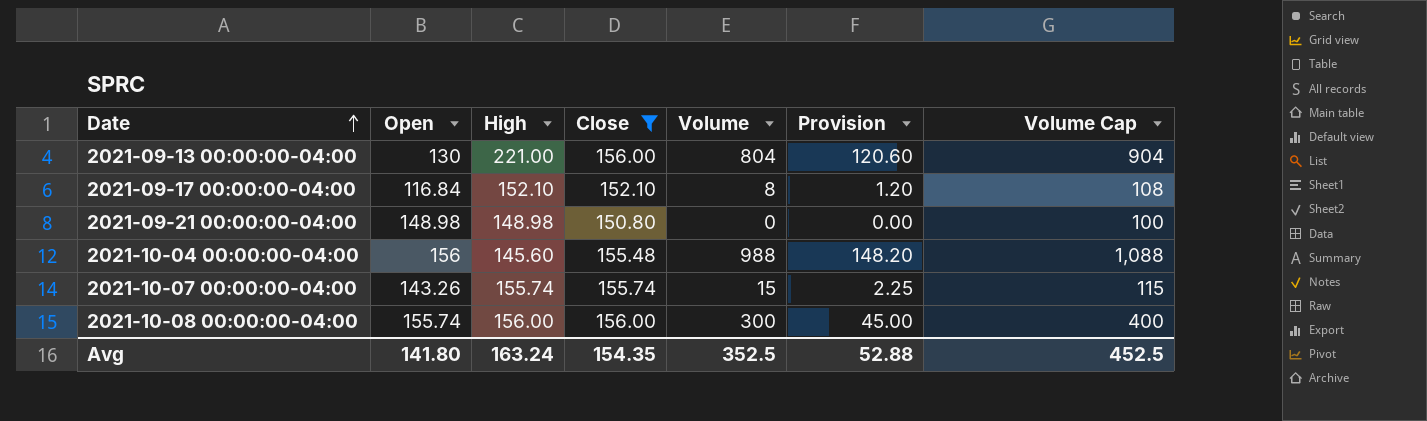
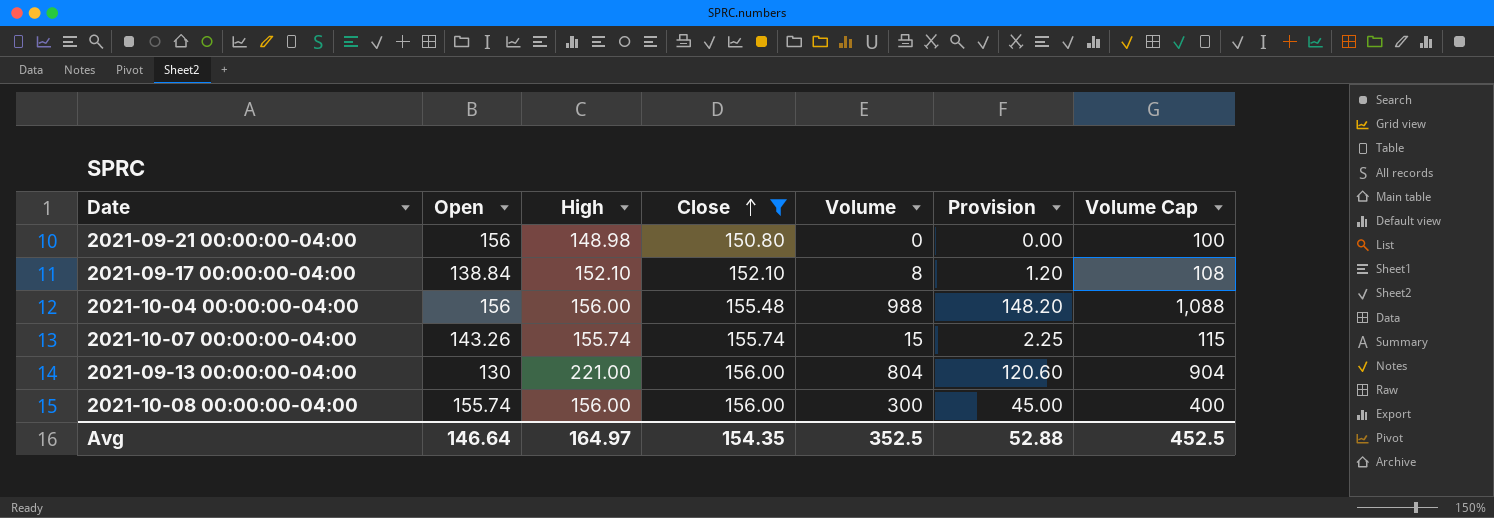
row order: Date ascending -> Close ascending
2021-09-21 00:00:00-04:00 | Open: 148.98 -> 156
2021-09-17 00:00:00-04:00 | Open: 116.84 -> 138.84
2021-10-04 00:00:00-04:00 | High: 145.60 -> 156.00
Avg | Open: 141.80 -> 146.64
Avg | High: 163.24 -> 164.97

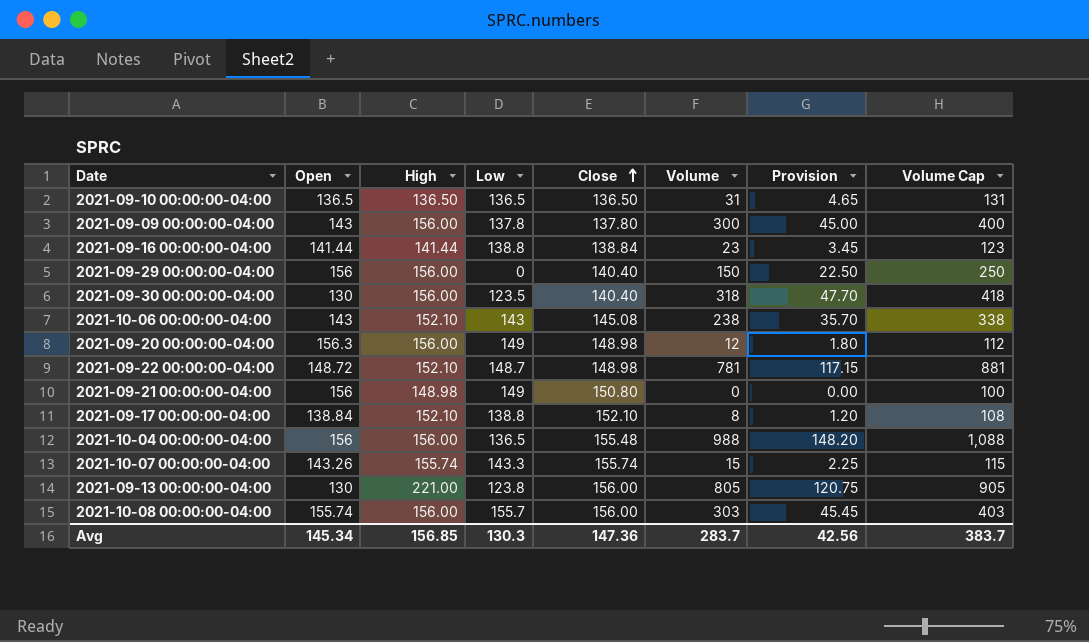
filter: Close >= 150.80 -> none
column Low | position: none -> 4
2021-09-13 00:00:00-04:00 | Volume: 804 -> 805
2021-09-13 00:00:00-04:00 | Provision: 120.60 -> 120.75
2021-09-13 00:00:00-04:00 | Volume Cap: 904 -> 905
2021-10-08 00:00:00-04:00 | Volume: 300 -> 303
2021-10-08 00:00:00-04:00 | Provision: 45.00 -> 45.45
2021-10-08 00:00:00-04:00 | Volume Cap: 400 -> 403
Avg | Open: 146.64 -> 145.34
Avg | High: 164.97 -> 156.85
Avg | Close: 154.35 -> 147.36
Avg | Volume: 352.5 -> 283.7
Avg | Provision: 52.88 -> 42.56
Avg | Volume Cap: 452.5 -> 383.7

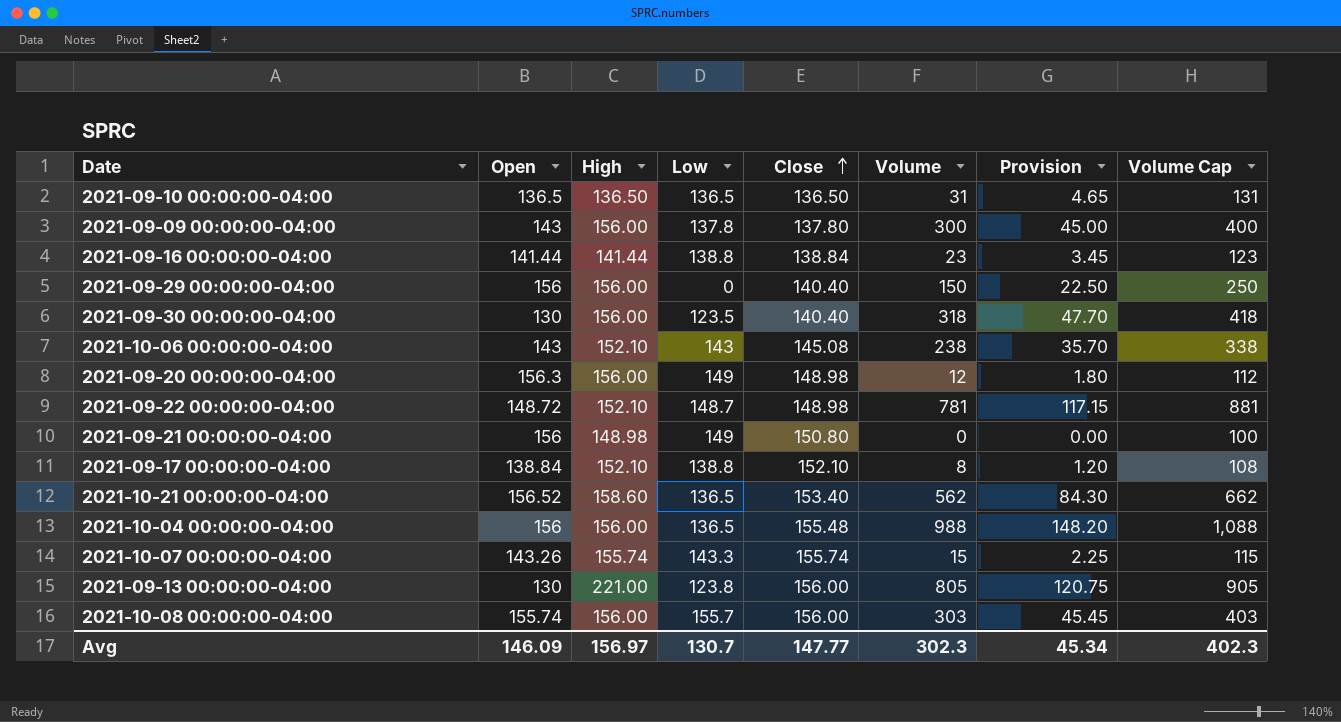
row 2021-10-21 00:00:00-04:00: none -> 156.52 | 158.60 | 136.5 | 153.40 | 562 | 84.30 | 662
Avg | Open: 145.34 -> 146.09
Avg | High: 156.85 -> 156.97
Avg | Low: 130.3 -> 130.7
Avg | Close: 147.36 -> 147.77
Avg | Volume: 283.7 -> 302.3
Avg | Provision: 42.56 -> 45.34
Avg | Volume Cap: 383.7 -> 402.3

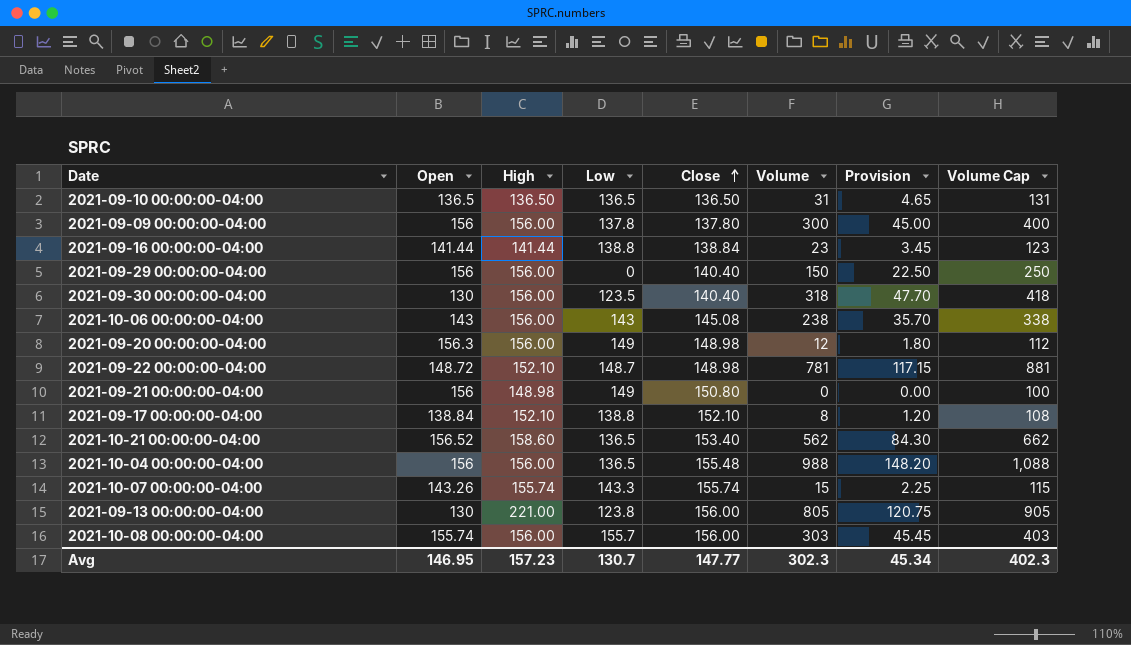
2021-09-09 00:00:00-04:00 | Open: 143 -> 156
2021-10-06 00:00:00-04:00 | High: 152.10 -> 156.00
Avg | Open: 146.09 -> 146.95
Avg | High: 156.97 -> 157.23

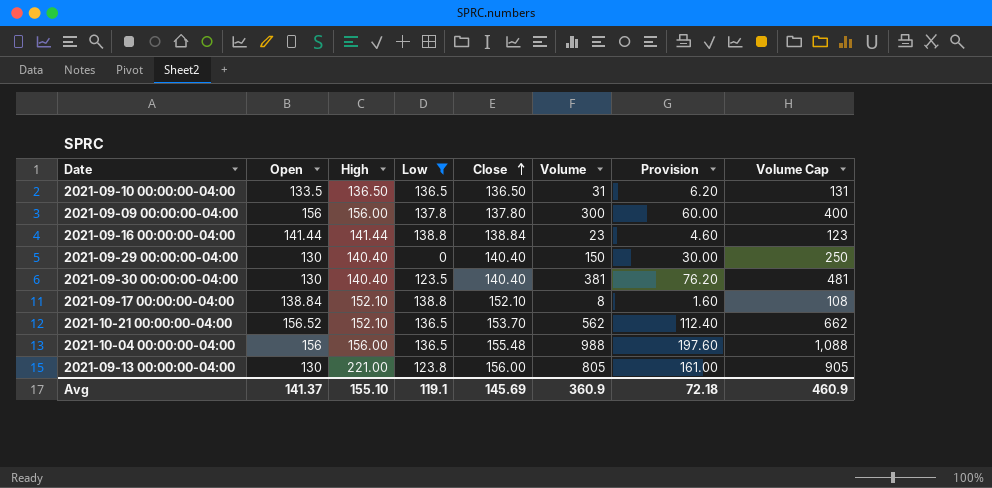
filter: none -> Low <= 138.8
column Provision | formula: [Volume] * 0.15 -> [Volume] * 0.2
2021-09-10 00:00:00-04:00 | Open: 136.5 -> 133.5
2021-09-29 00:00:00-04:00 | Open: 156 -> 130
2021-09-29 00:00:00-04:00 | High: 156.00 -> 140.40
2021-09-30 00:00:00-04:00 | High: 156.00 -> 140.40
2021-09-30 00:00:00-04:00 | Volume: 318 -> 381
2021-09-30 00:00:00-04:00 | Volume Cap: 418 -> 481
2021-10-21 00:00:00-04:00 | High: 158.60 -> 152.10
2021-10-21 00:00:00-04:00 | Close: 153.40 -> 153.70
Avg | Open: 146.95 -> 141.37
Avg | High: 157.23 -> 155.10
Avg | Low: 130.7 -> 119.1
Avg | Close: 147.77 -> 145.69
Avg | Volume: 302.3 -> 360.9
Avg | Provision: 45.34 -> 72.18
Avg | Volume Cap: 402.3 -> 460.9

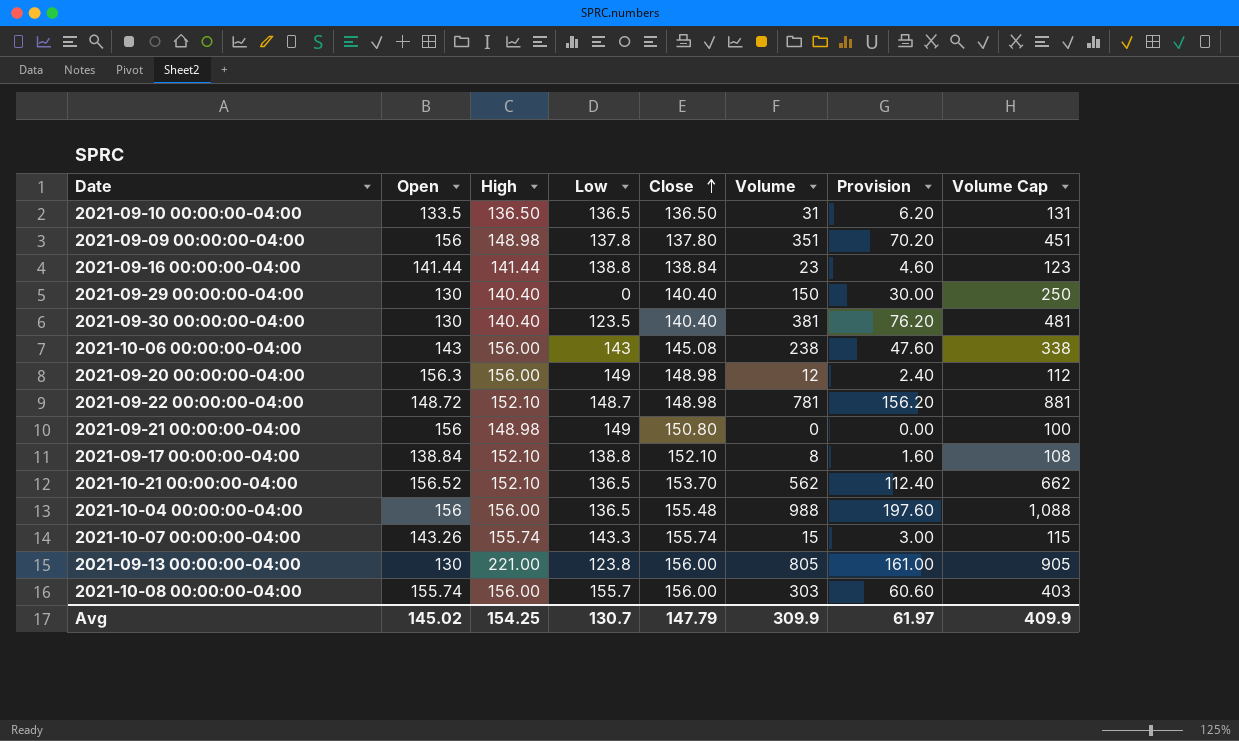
filter: Low <= 138.8 -> none
2021-09-09 00:00:00-04:00 | High: 156.00 -> 148.98
2021-09-09 00:00:00-04:00 | Volume: 300 -> 351
2021-09-09 00:00:00-04:00 | Provision: 60.00 -> 70.20
2021-09-09 00:00:00-04:00 | Volume Cap: 400 -> 451
Avg | Open: 141.37 -> 145.02
Avg | High: 155.10 -> 154.25
Avg | Low: 119.1 -> 130.7
Avg | Close: 145.69 -> 147.79
Avg | Volume: 360.9 -> 309.9
Avg | Provision: 72.18 -> 61.97
Avg | Volume Cap: 460.9 -> 409.9

